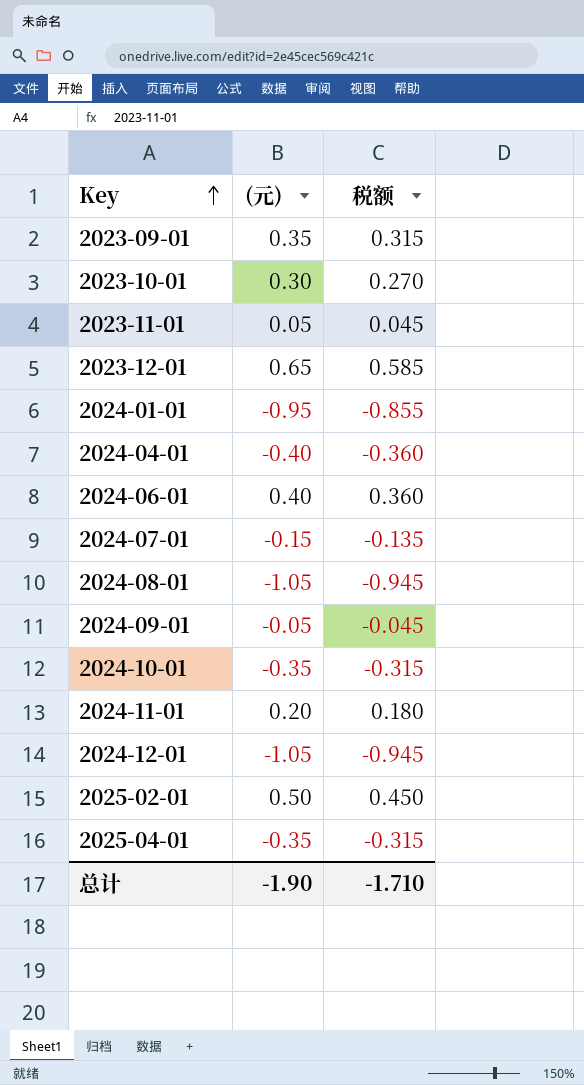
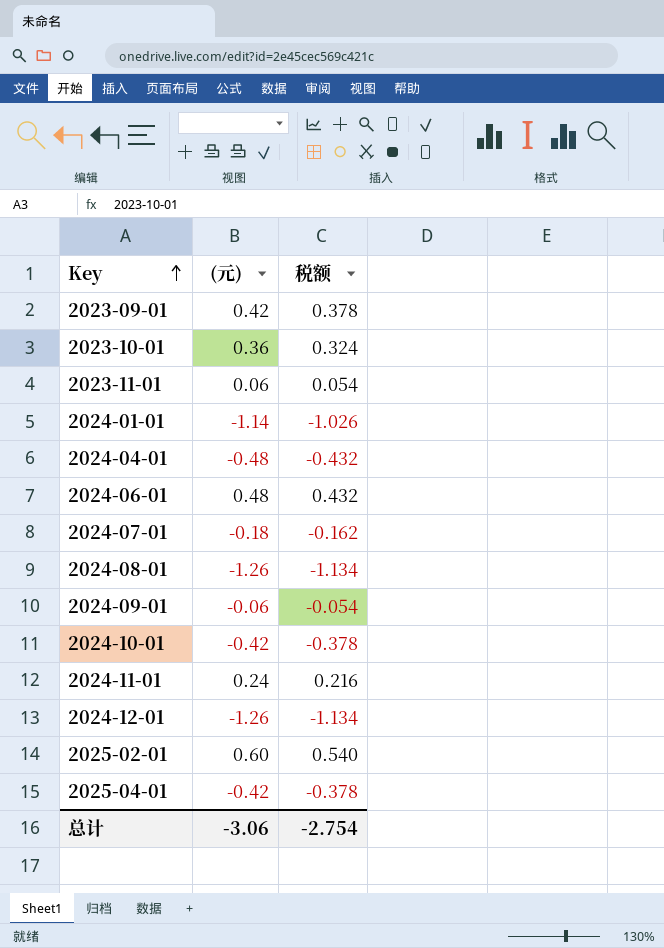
row 2023-12-01: 0.65 | 0.585 -> none
2023-09-01 | (元): 0.35 -> 0.42
2023-09-01 | 税额: 0.315 -> 0.378
2023-10-01 | (元): 0.30 -> 0.36
2023-10-01 | 税额: 0.270 -> 0.324
2023-11-01 | (元): 0.05 -> 0.06
2023-11-01 | 税额: 0.045 -> 0.054
2024-01-01 | (元): -0.95 -> -1.14
2024-01-01 | 税额: -0.855 -> -1.026
2024-04-01 | (元): -0.40 -> -0.48
2024-04-01 | 税额: -0.360 -> -0.432
2024-06-01 | (元): 0.40 -> 0.48
2024-06-01 | 税额: 0.360 -> 0.432
2024-07-01 | (元): -0.15 -> -0.18
2024-07-01 | 税额: -0.135 -> -0.162
2024-08-01 | (元): -1.05 -> -1.26
2024-08-01 | 税额: -0.945 -> -1.134
2024-09-01 | (元): -0.05 -> -0.06
2024-09-01 | 税额: -0.045 -> -0.054
2024-10-01 | (元): -0.35 -> -0.42
2024-10-01 | 税额: -0.315 -> -0.378
2024-11-01 | (元): 0.20 -> 0.24
2024-11-01 | 税额: 0.180 -> 0.216
2024-12-01 | (元): -1.05 -> -1.26
2024-12-01 | 税额: -0.945 -> -1.134
2025-02-01 | (元): 0.50 -> 0.60
2025-02-01 | 税额: 0.450 -> 0.540
2025-04-01 | (元): -0.35 -> -0.42
2025-04-01 | 税额: -0.315 -> -0.378
总计 | (元): -1.90 -> -3.06
总计 | 税额: -1.710 -> -2.754

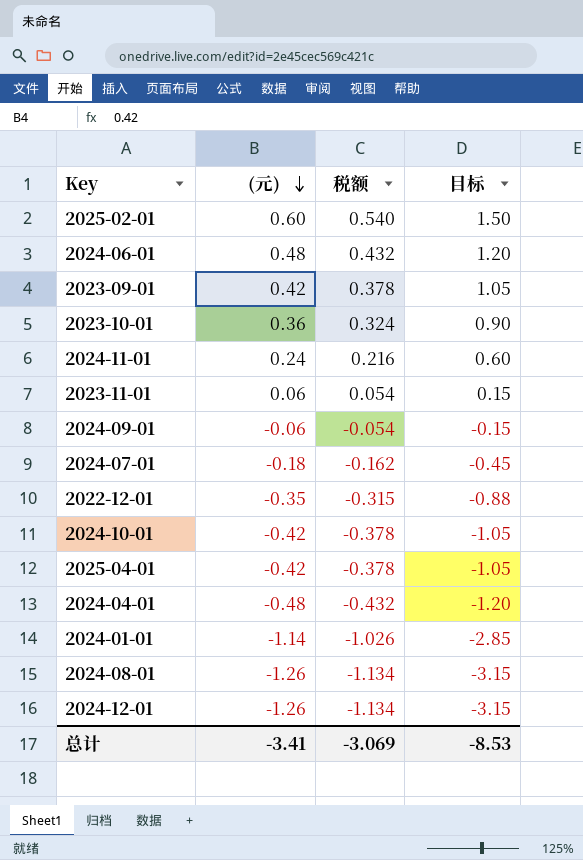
row order: Key ascending -> (元) descending
column 目标 | formula: none -> [(元)] * 2.5
row 2022-12-01: none -> -0.35 | -0.315 | -0.88
总计 | (元): -3.06 -> -3.41
总计 | 税额: -2.754 -> -3.069

